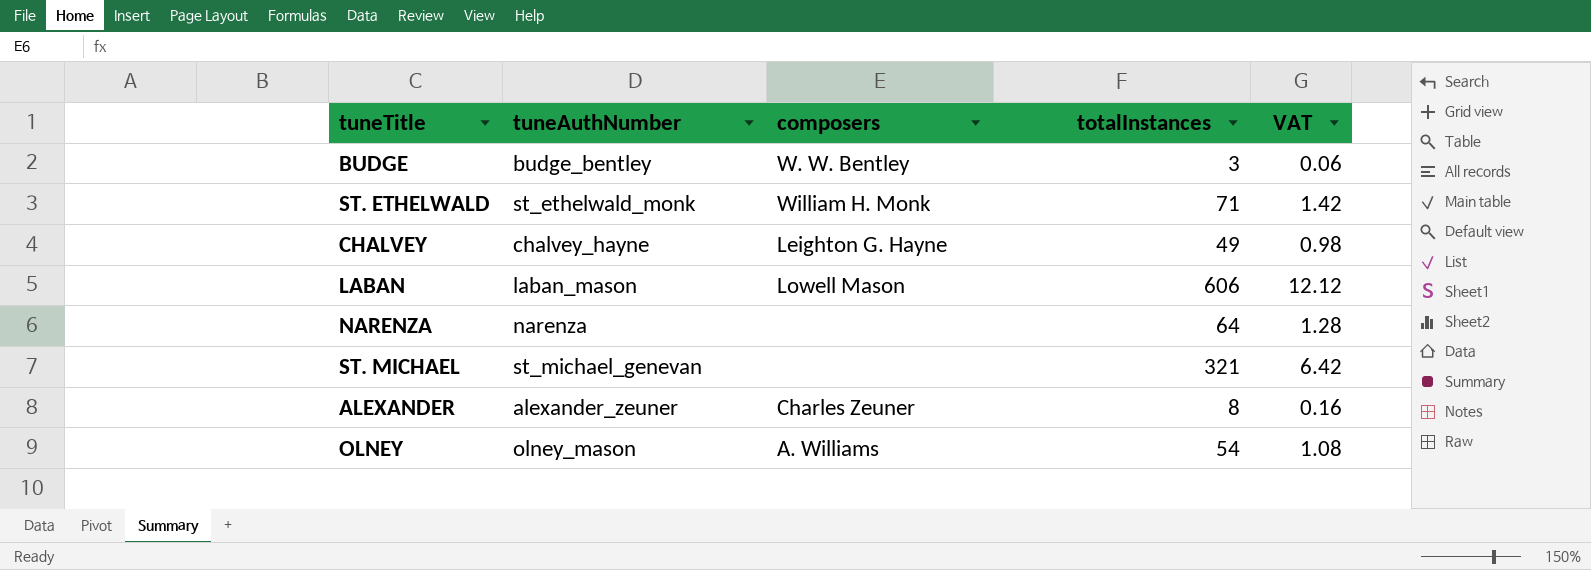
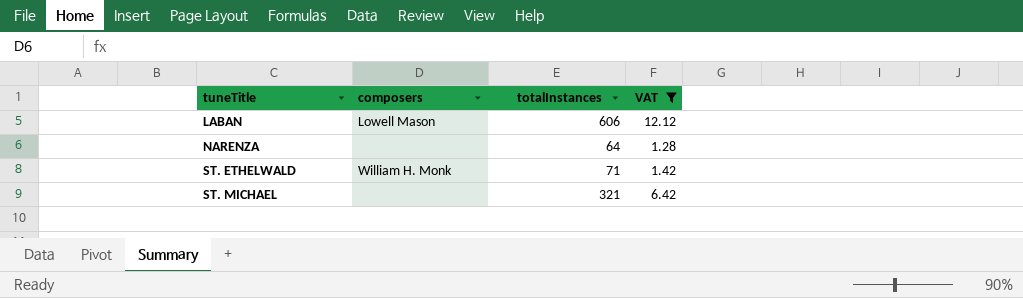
filter: none -> VAT >= 1.28
row order: none -> tuneTitle ascending
column tuneAuthNumber | position: 2 -> none

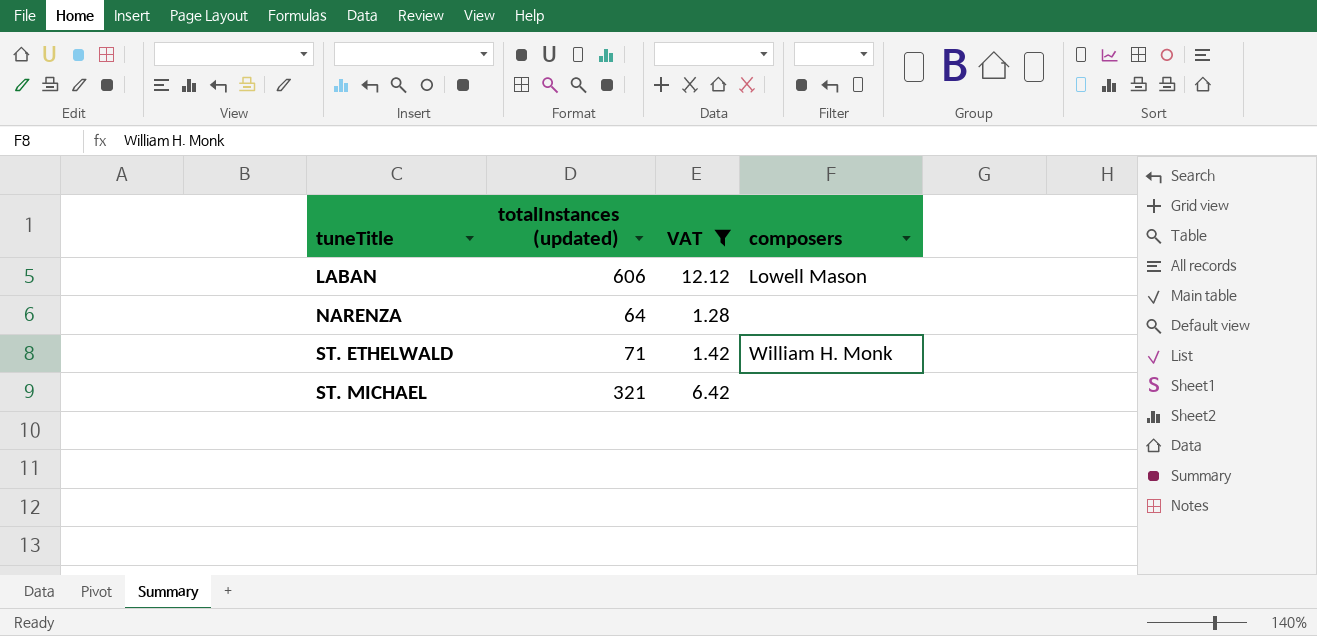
column name: totalInstances -> totalInstances (updated)
column composers | position: 2 -> 4

